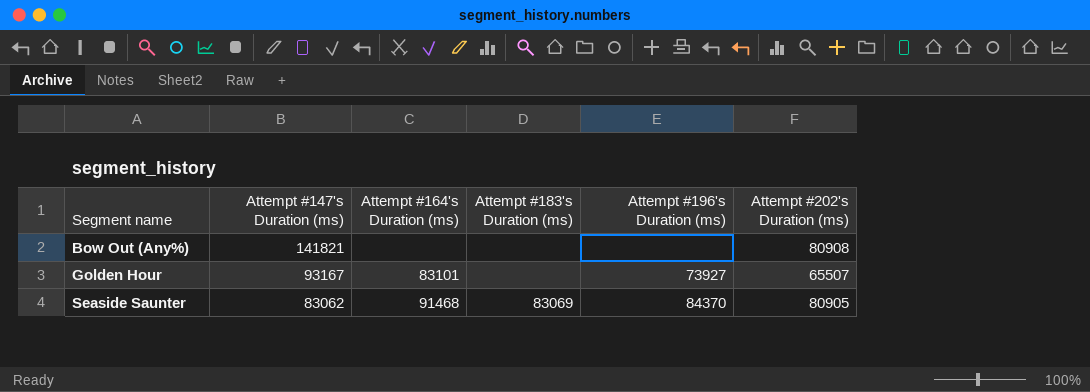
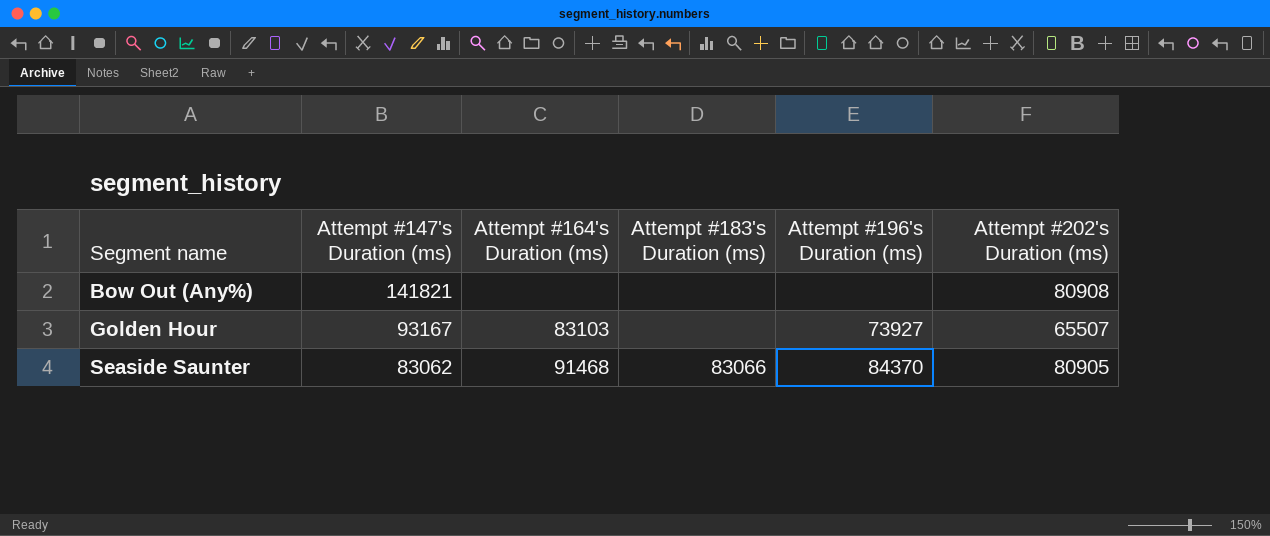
Golden Hour | Attempt #164's Duration (ms): 83101 -> 83103
Seaside Saunter | Attempt #183's Duration (ms): 83069 -> 83066

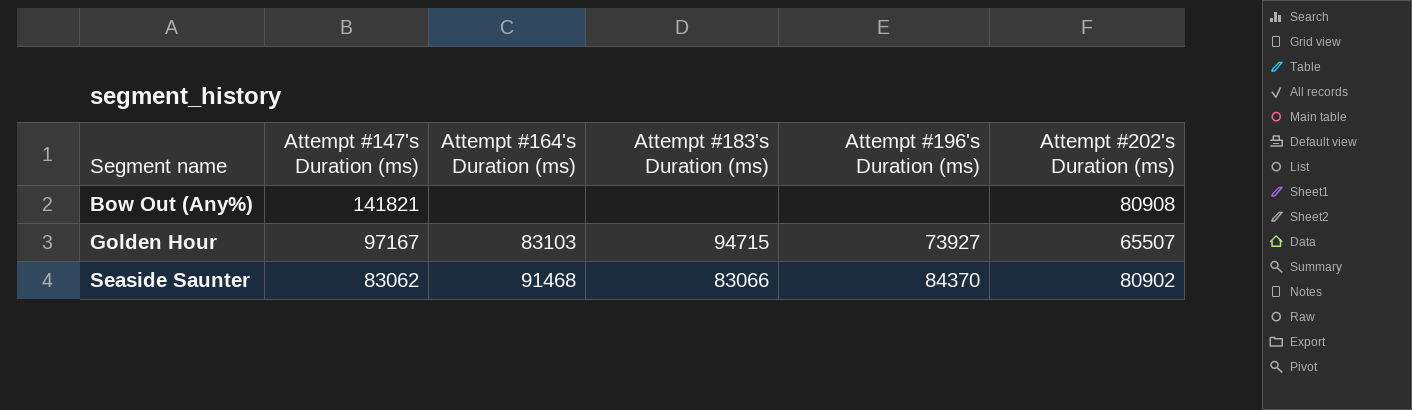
Golden Hour | Attempt #147's Duration (ms): 93167 -> 97167
Golden Hour | Attempt #183's Duration (ms): none -> 94715
Seaside Saunter | Attempt #202's Duration (ms): 80905 -> 80902

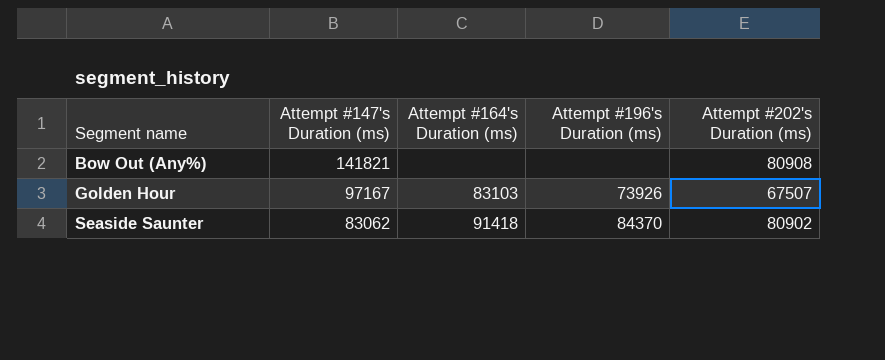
column Attempt #183's Duration (ms) | position: 4 -> none
Golden Hour | Attempt #196's Duration (ms): 73927 -> 73926
Golden Hour | Attempt #202's Duration (ms): 65507 -> 67507
Seaside Saunter | Attempt #164's Duration (ms): 91468 -> 91418

